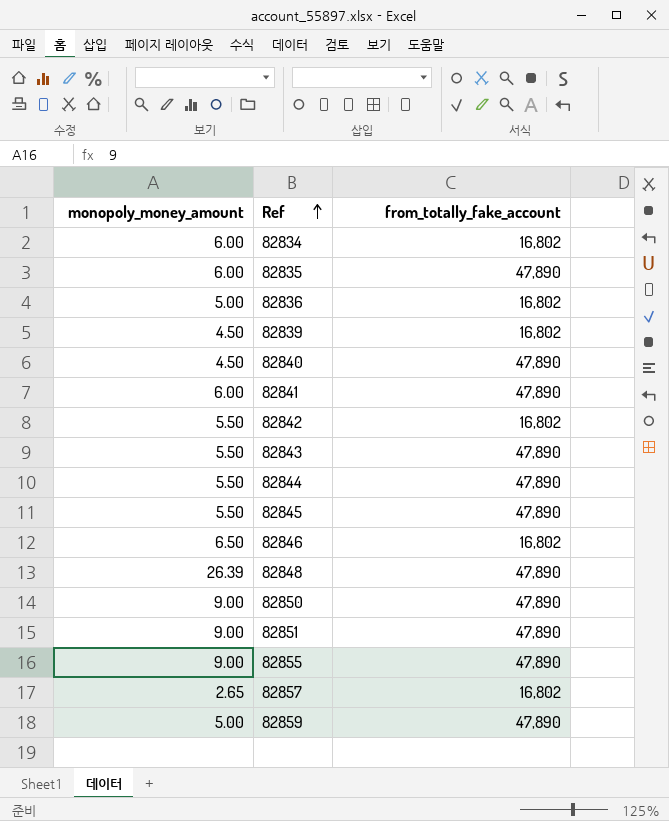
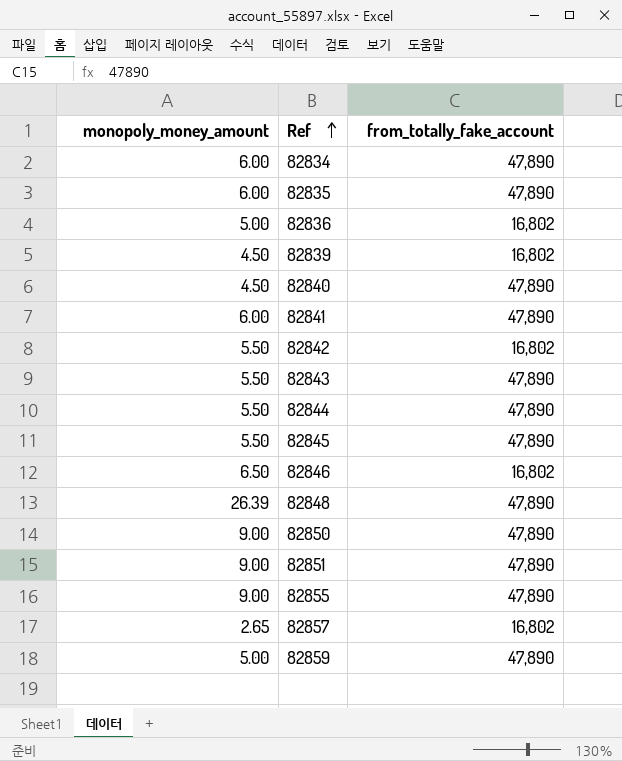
82834 | from_totally_fake_account: 16,802 -> 47,890

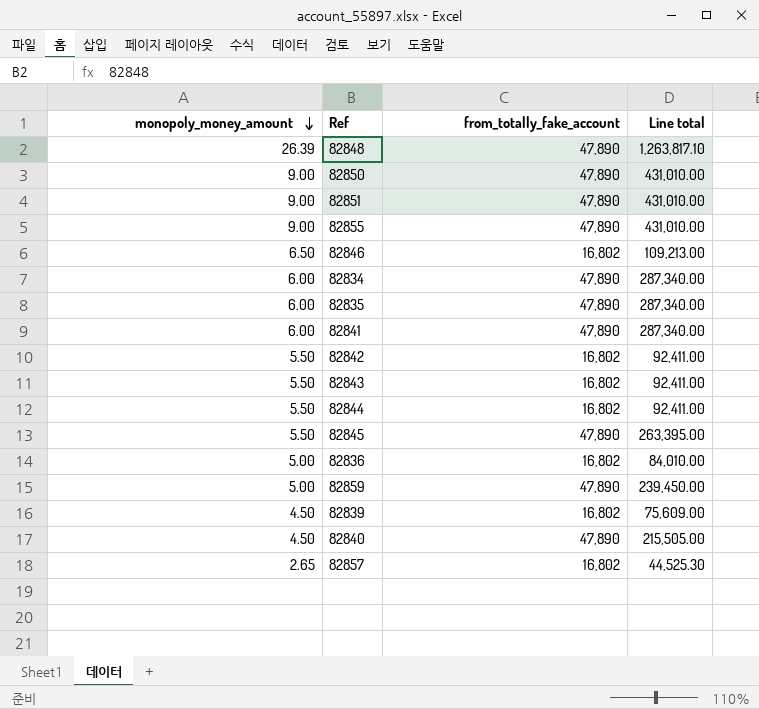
row order: Ref ascending -> monopoly_money_amount descending
column Line total | formula: none -> [monopoly_money_amount] * [from_totally_fake_account]
82843 | from_totally_fake_account: 47,890 -> 16,802
82844 | from_totally_fake_account: 47,890 -> 16,802

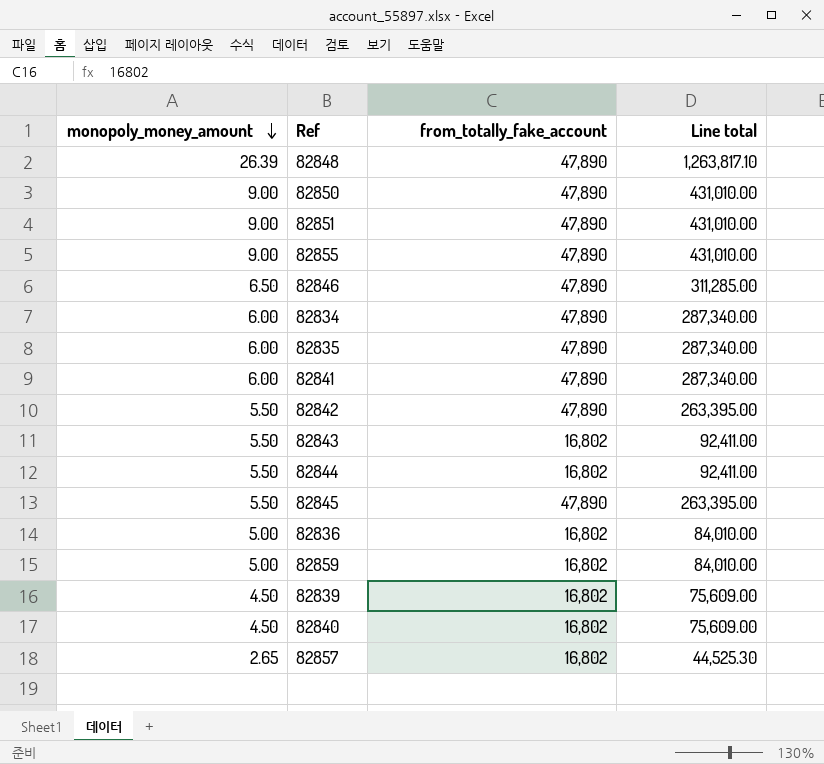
82846 | from_totally_fake_account: 16,802 -> 47,890
82846 | Line total: 109,213.00 -> 311,285.00
82842 | from_totally_fake_account: 16,802 -> 47,890
82842 | Line total: 92,411.00 -> 263,395.00
82859 | from_totally_fake_account: 47,890 -> 16,802
82859 | Line total: 239,450.00 -> 84,010.00
82840 | from_totally_fake_account: 47,890 -> 16,802
82840 | Line total: 215,505.00 -> 75,609.00

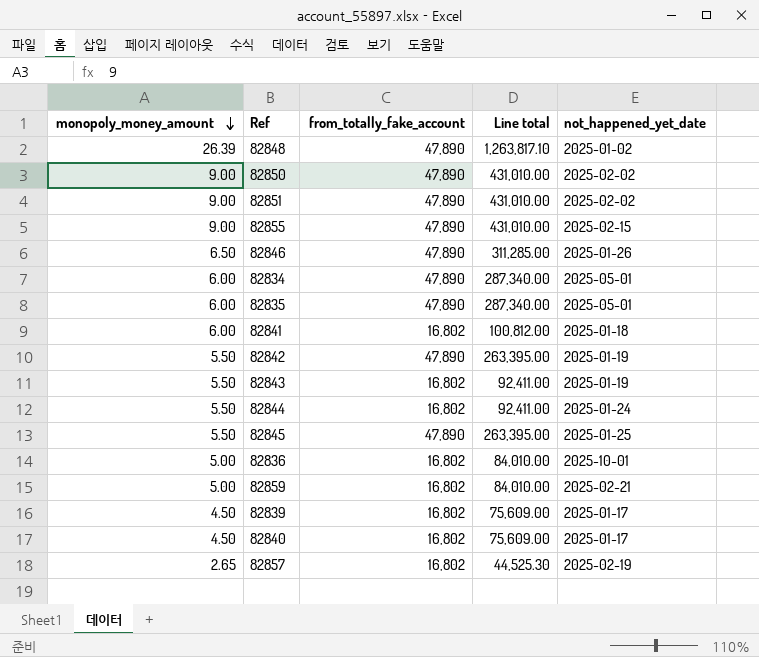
column not_happened_yet_date | position: none -> 5
82841 | from_totally_fake_account: 47,890 -> 16,802
82841 | Line total: 287,340.00 -> 100,812.00

